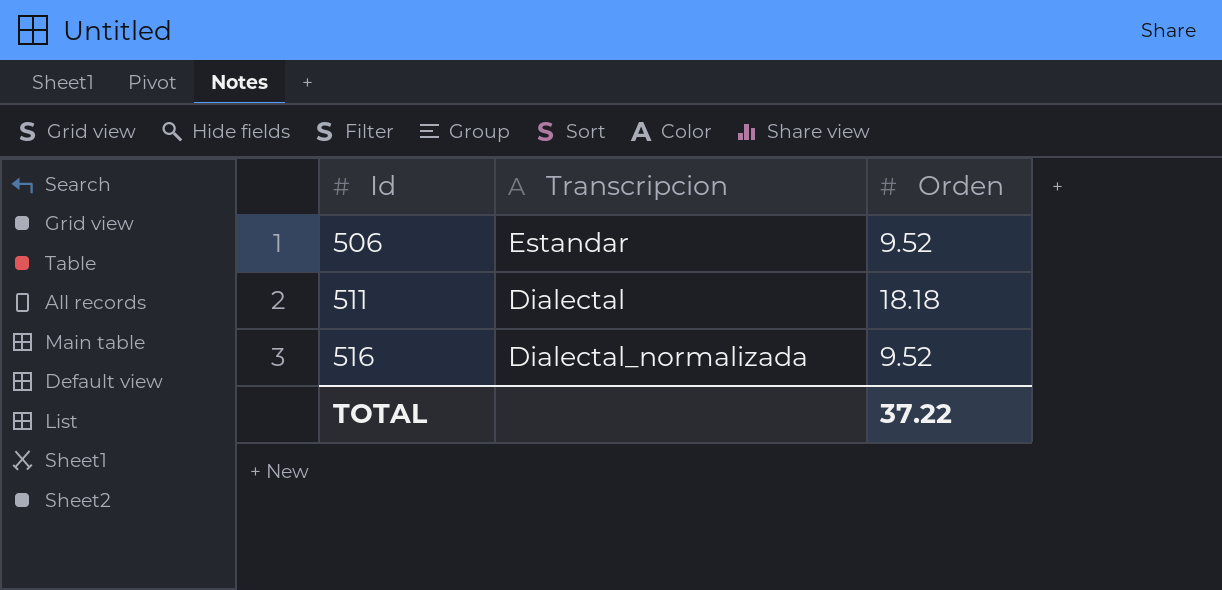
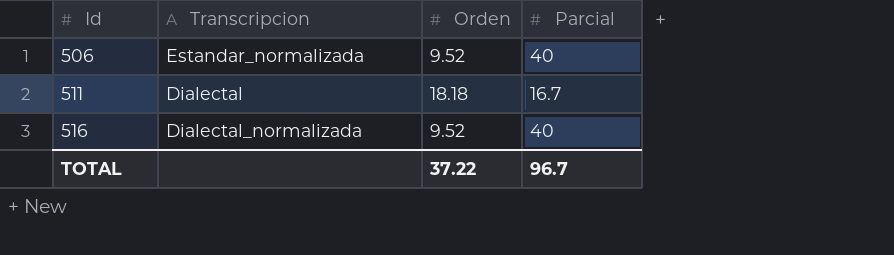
column Parcial | position: none -> 4
506 | Transcripcion: Estandar -> Estandar_normalizada

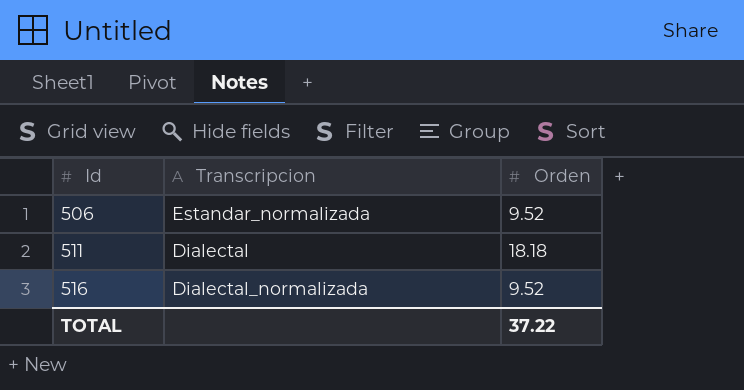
column Parcial | position: 4 -> none

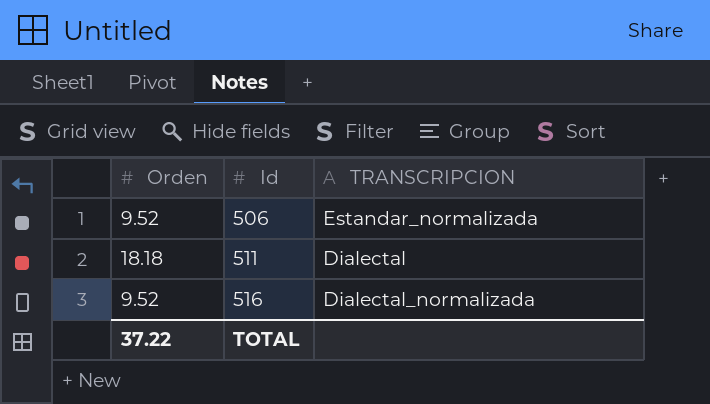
column Orden | position: 3 -> 1
column name: Transcripcion -> TRANSCRIPCION

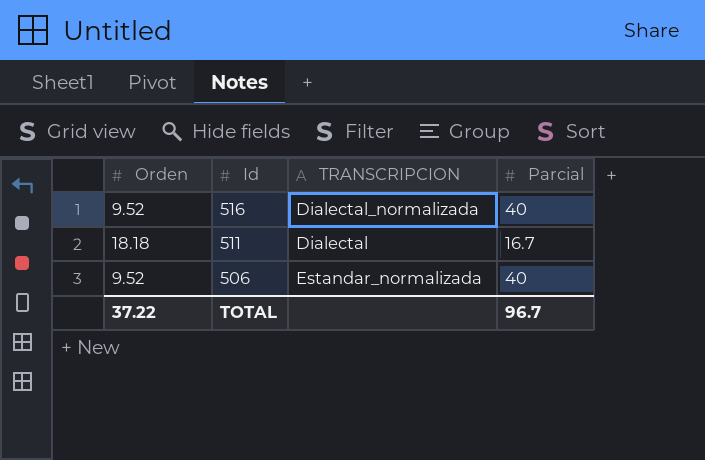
row order: Id ascending -> Id descending
column Parcial | position: none -> 4

